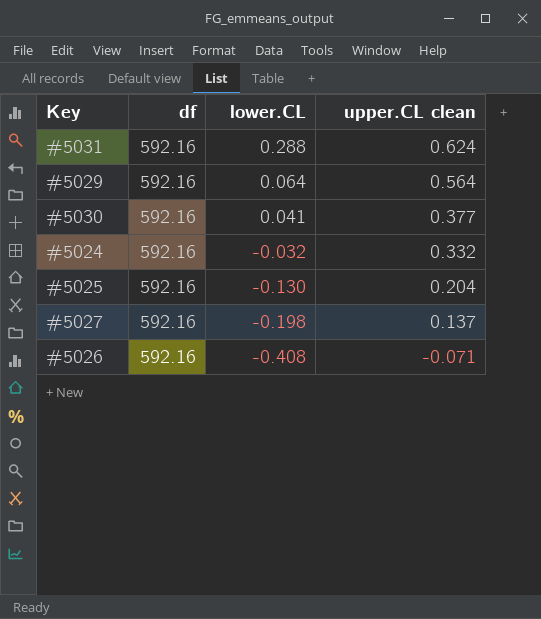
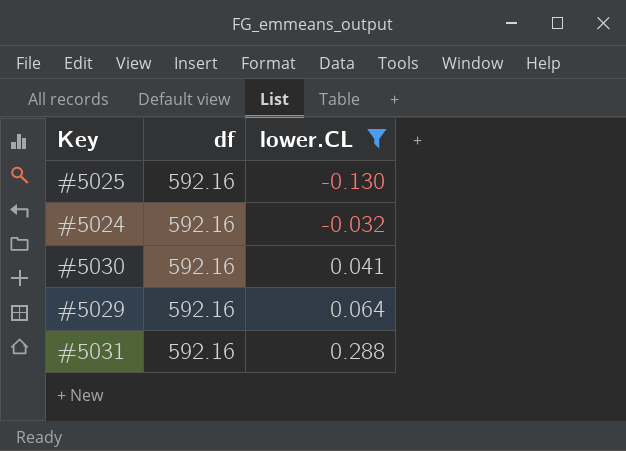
filter: none -> lower.CL >= -0.130
row order: lower.CL descending -> lower.CL ascending
column upper.CL clean | position: 4 -> none

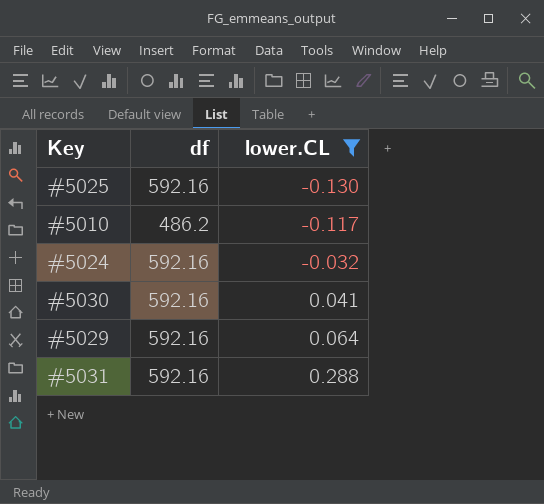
row #5010: none -> 486.2 | -0.117

